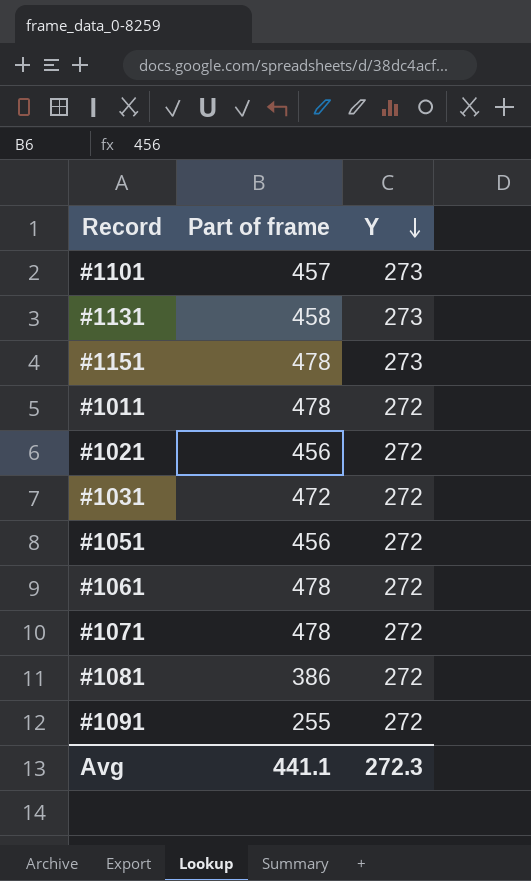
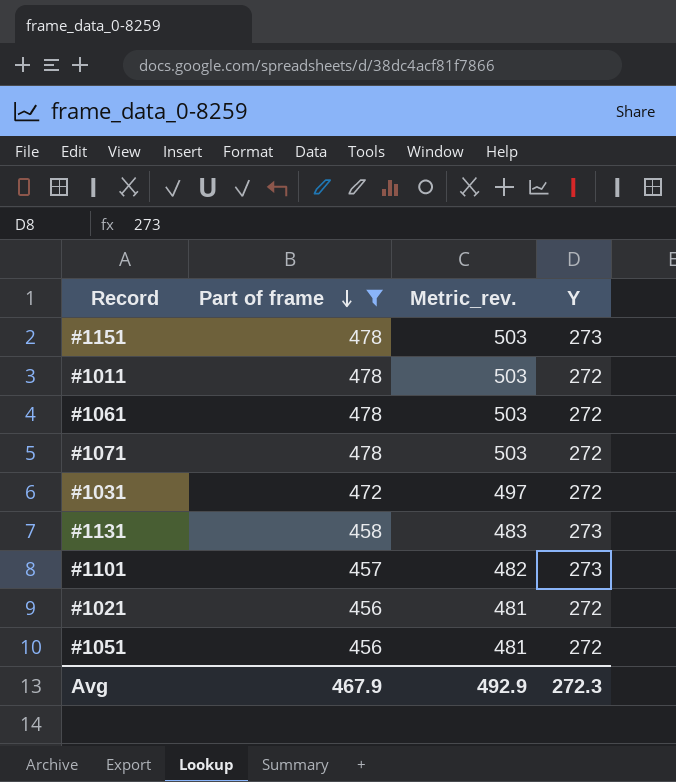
filter: none -> Part of frame >= 456
row order: Y descending -> Part of frame descending
column Metric_rev. | formula: none -> [Part of frame] + 25
Avg | Part of frame: 441.1 -> 467.9

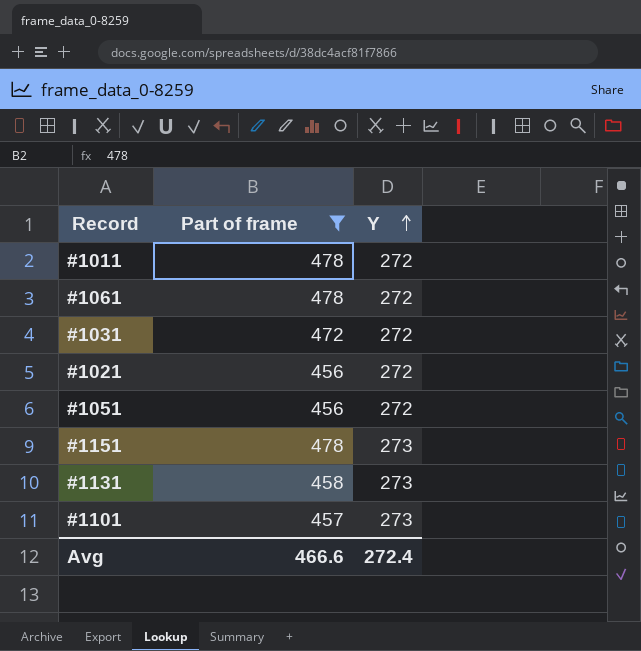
row order: Part of frame descending -> Y ascending
column Metric_rev. | formula: [Part of frame] + 25 -> none
row #1071: 478 | 503 | 272 -> none
Avg | Part of frame: 467.9 -> 466.6
Avg | Y: 272.3 -> 272.4

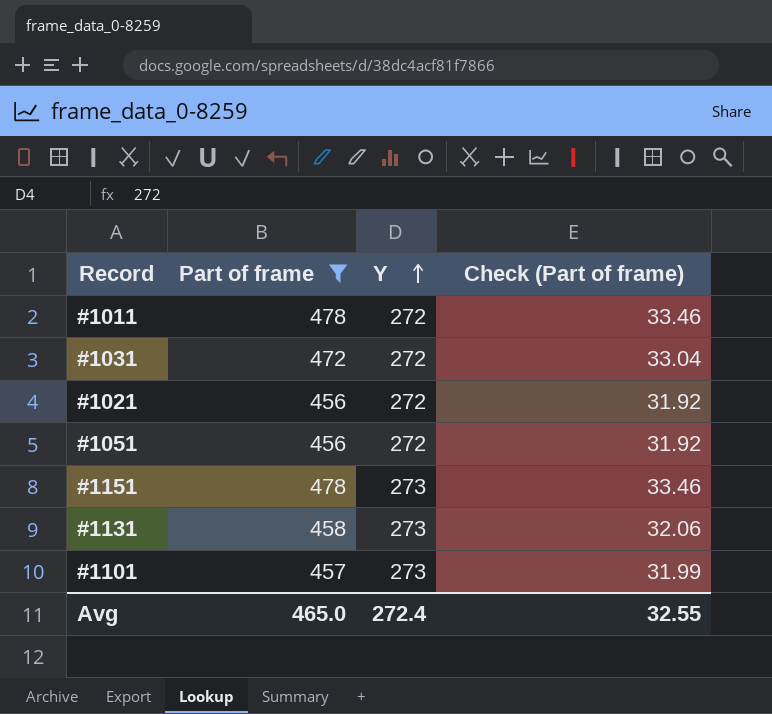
column Check (Part of frame) | formula: none -> [Part of frame] * 0.07
row #1061: 478 | 272 -> none
Avg | Part of frame: 466.6 -> 465.0

